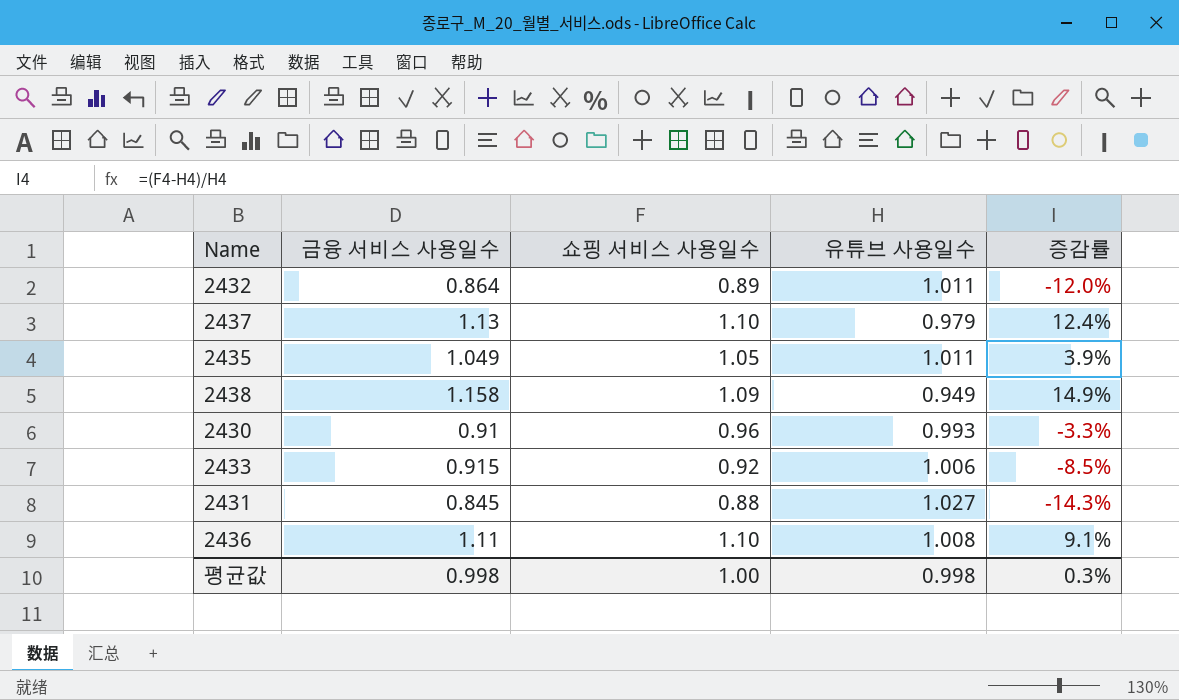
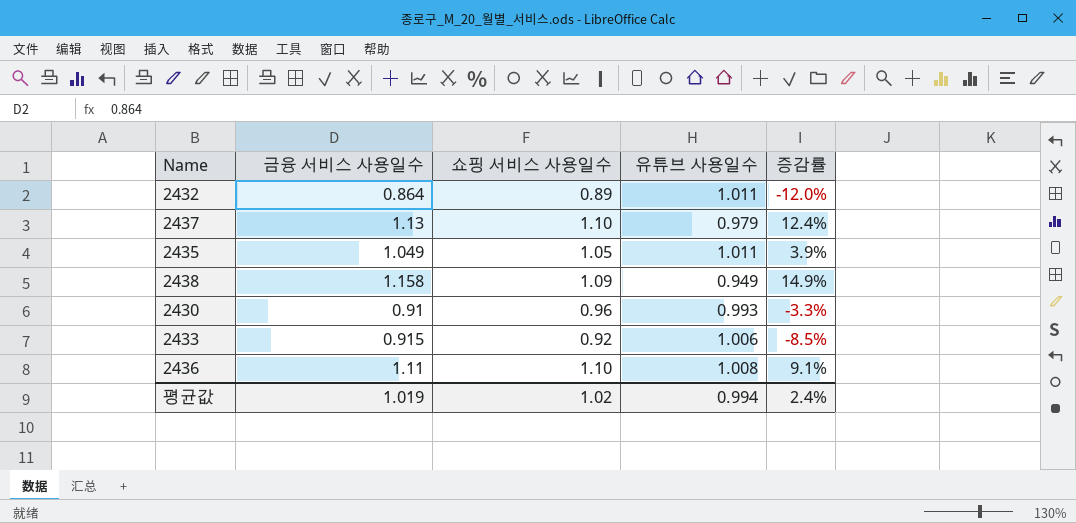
row 2431: 0.845 | 0.88 | 1.027 | -14.3% -> none
평균값 | 금융 서비스 사용일수: 0.998 -> 1.019
평균값 | 쇼핑 서비스 사용일수: 1.00 -> 1.02
평균값 | 유튜브 사용일수: 0.998 -> 0.994
평균값 | 증감률: 0.3% -> 2.4%

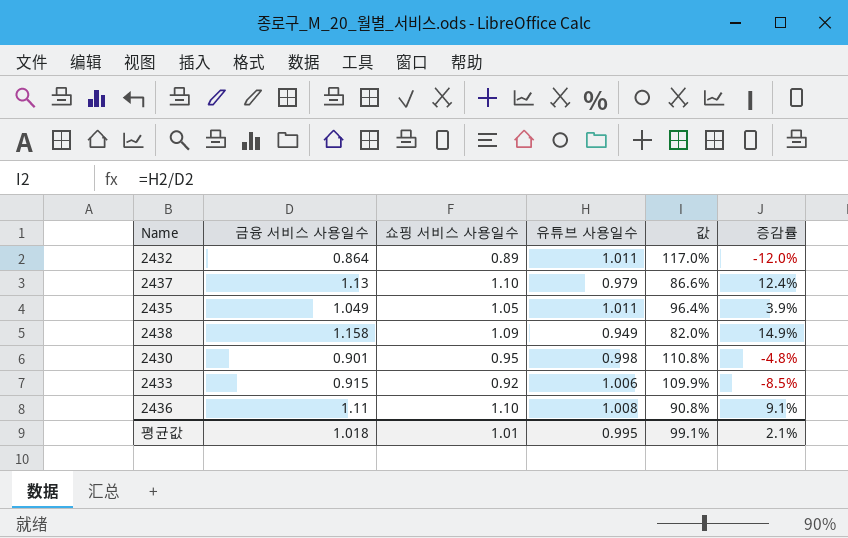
column 값 | formula: none -> [유튜브 사용일수] / [금융 서비스 사용일수]
2430 | 금융 서비스 사용일수: 0.91 -> 0.901
2430 | 쇼핑 서비스 사용일수: 0.96 -> 0.95
2430 | 유튜브 사용일수: 0.993 -> 0.998
2430 | 증감률: -3.3% -> -4.8%
평균값 | 금융 서비스 사용일수: 1.019 -> 1.018
평균값 | 쇼핑 서비스 사용일수: 1.02 -> 1.01
평균값 | 유튜브 사용일수: 0.994 -> 0.995
평균값 | 증감률: 2.4% -> 2.1%

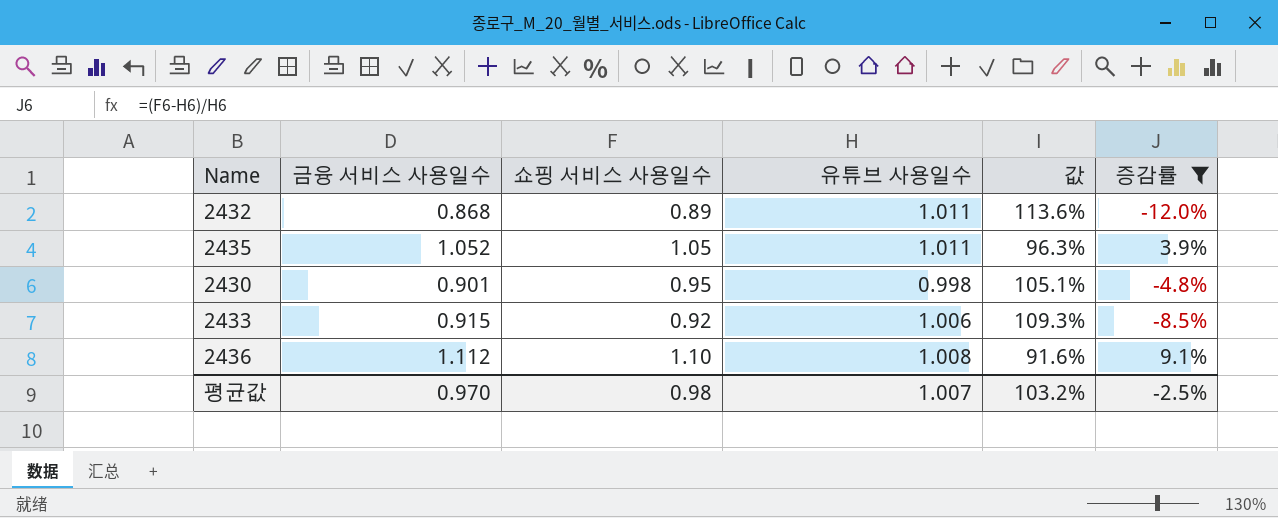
filter: none -> 증감률 <= 9.1%
column 값 | formula: [유튜브 사용일수] / [금융 서비스 사용일수] -> [유튜브 사용일수] / [쇼핑 서비스 사용일수]
2432 | 금융 서비스 사용일수: 0.864 -> 0.868
2435 | 금융 서비스 사용일수: 1.049 -> 1.052
2436 | 금융 서비스 사용일수: 1.11 -> 1.112
평균값 | 금융 서비스 사용일수: 1.018 -> 0.970
평균값 | 쇼핑 서비스 사용일수: 1.01 -> 0.98
평균값 | 유튜브 사용일수: 0.995 -> 1.007
평균값 | 값: 99.1% -> 103.2%
평균값 | 증감률: 2.1% -> -2.5%

